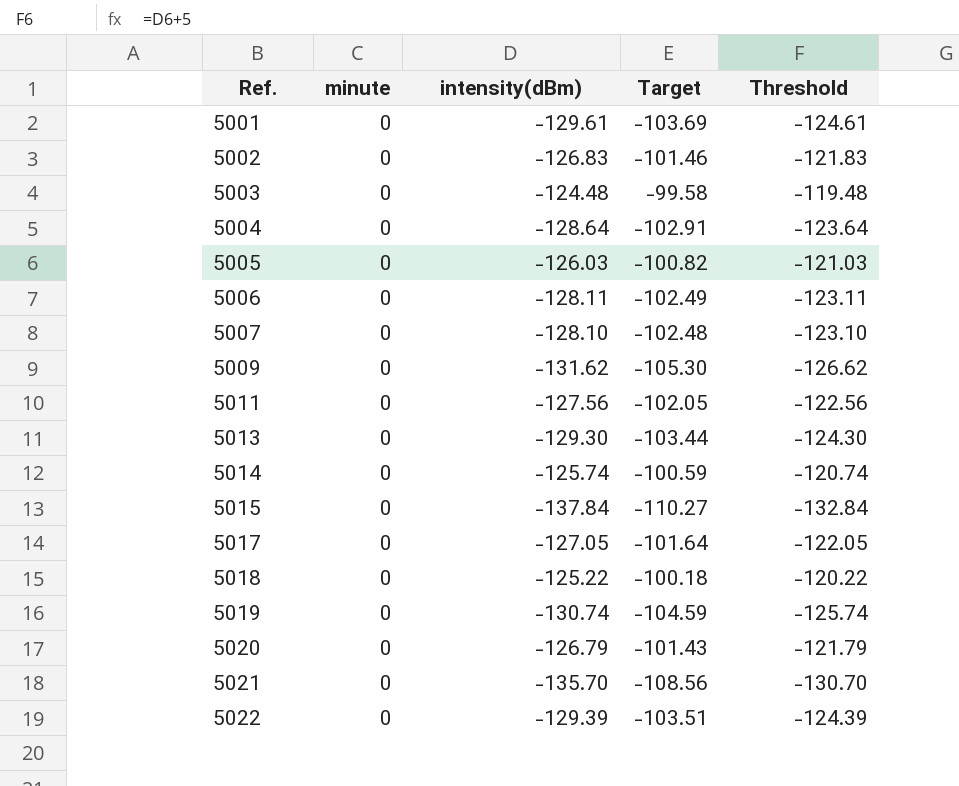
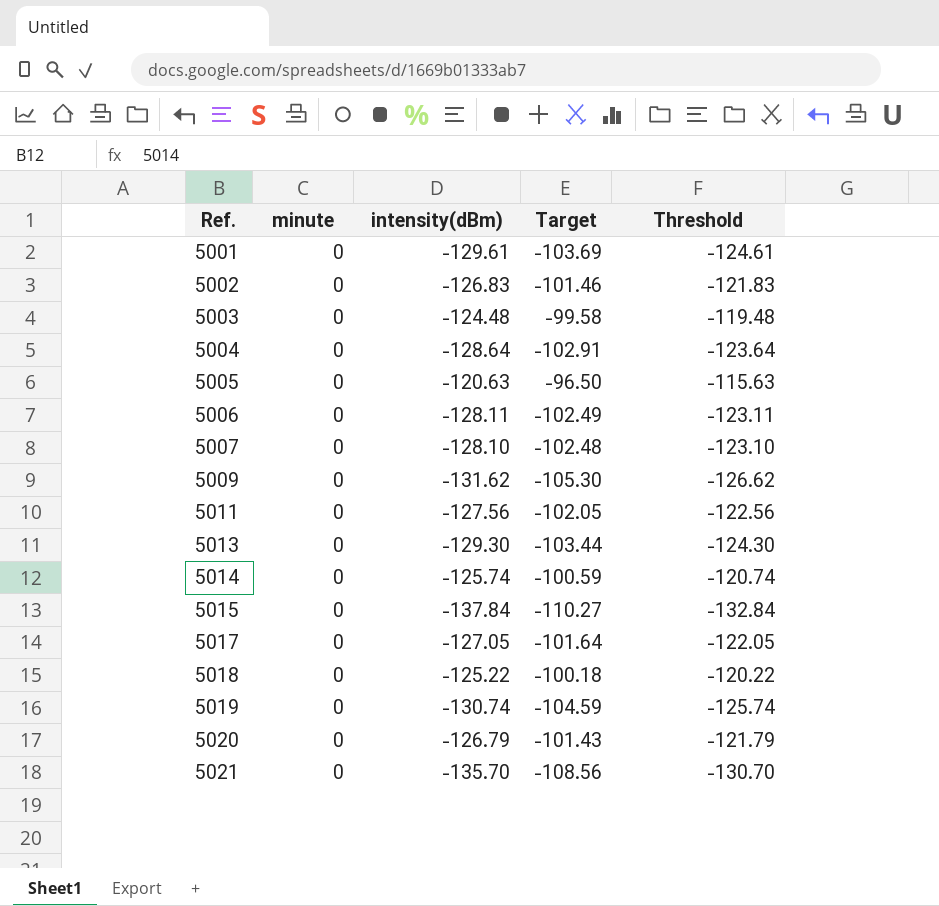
row 5022: 0 | -129.39 | -103.51 | -124.39 -> none
5005 | intensity(dBm): -126.03 -> -120.63
5005 | Target: -100.82 -> -96.50
5005 | Threshold: -121.03 -> -115.63

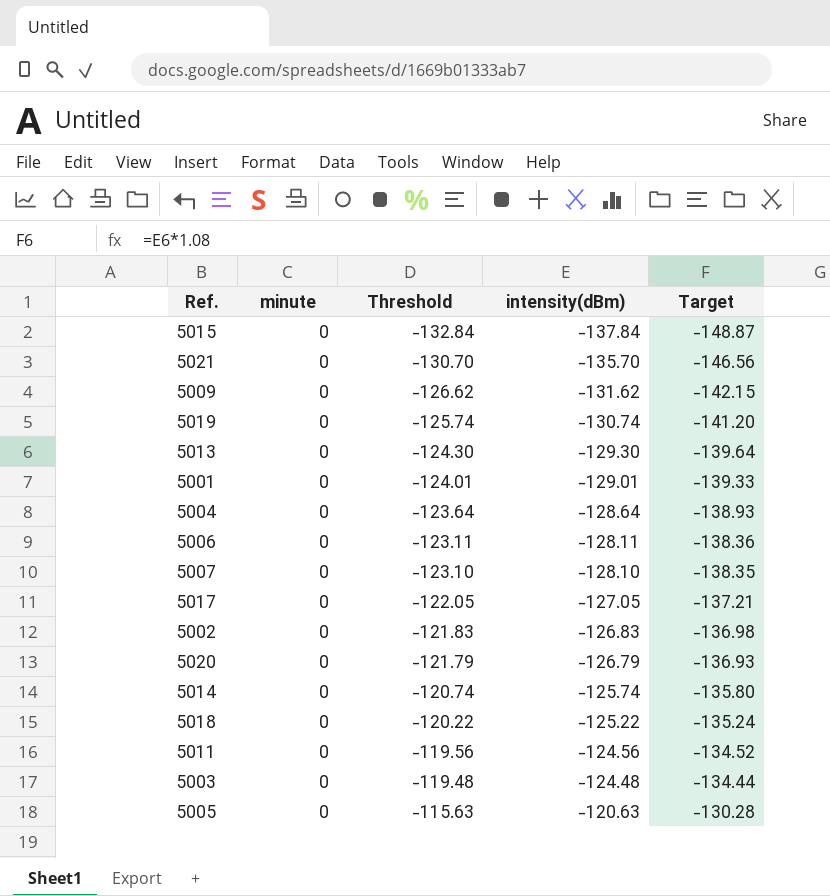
row order: Ref. ascending -> Threshold ascending
column Threshold | position: 5 -> 3
column Target | formula: [intensity(dBm)] * 0.8 -> [intensity(dBm)] * 1.08
5001 | Threshold: -124.61 -> -124.01
5001 | intensity(dBm): -129.61 -> -129.01
5011 | Threshold: -122.56 -> -119.56
5011 | intensity(dBm): -127.56 -> -124.56

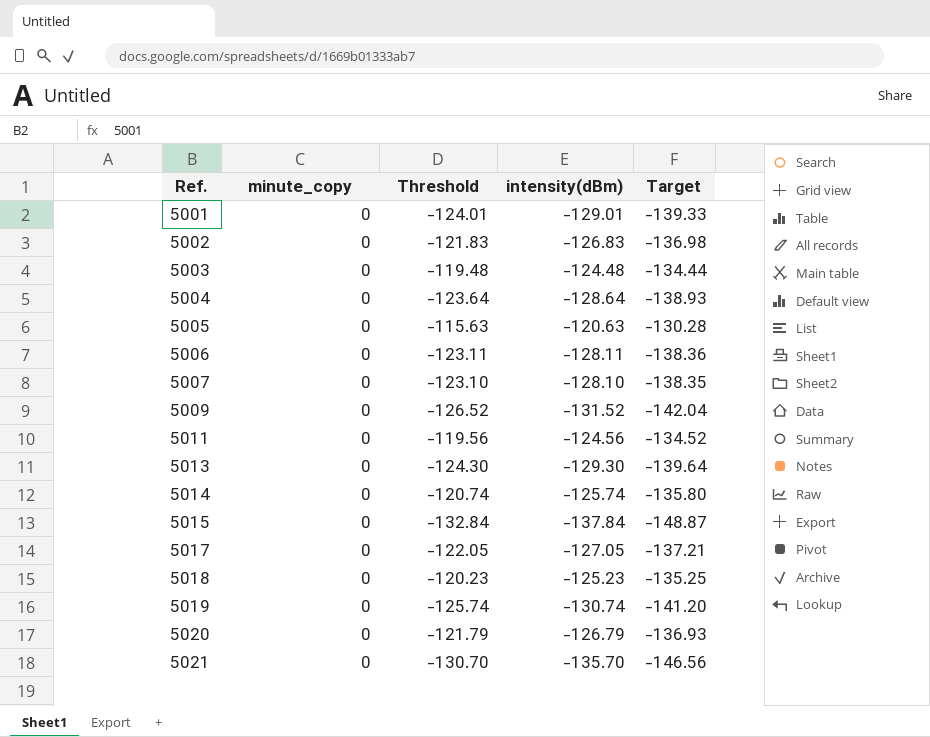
row order: Threshold ascending -> Ref. ascending
column name: minute -> minute_copy
5009 | Threshold: -126.62 -> -126.52
5009 | intensity(dBm): -131.62 -> -131.52
5009 | Target: -142.15 -> -142.04
5018 | Threshold: -120.22 -> -120.23
5018 | intensity(dBm): -125.22 -> -125.23
5018 | Target: -135.24 -> -135.25

